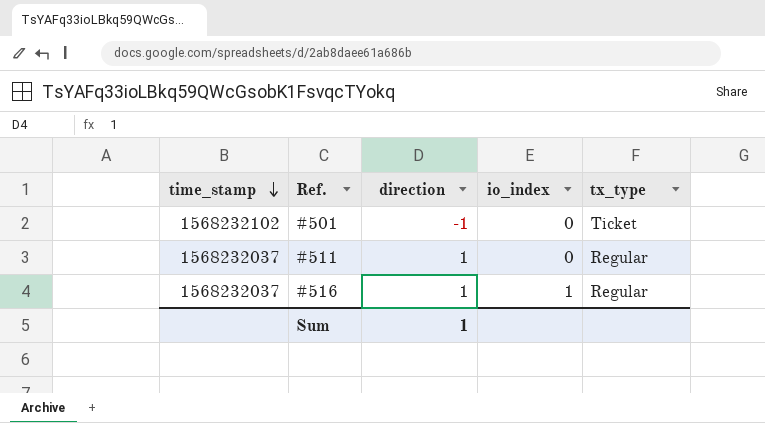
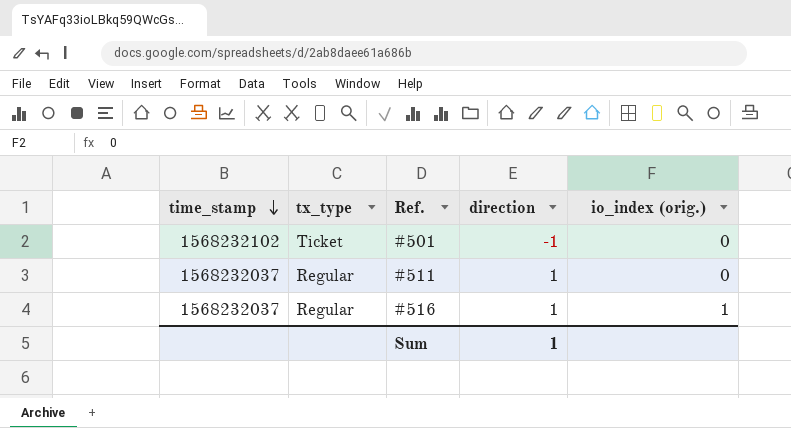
column tx_type | position: 5 -> 2
column name: io_index -> io_index (orig.)

